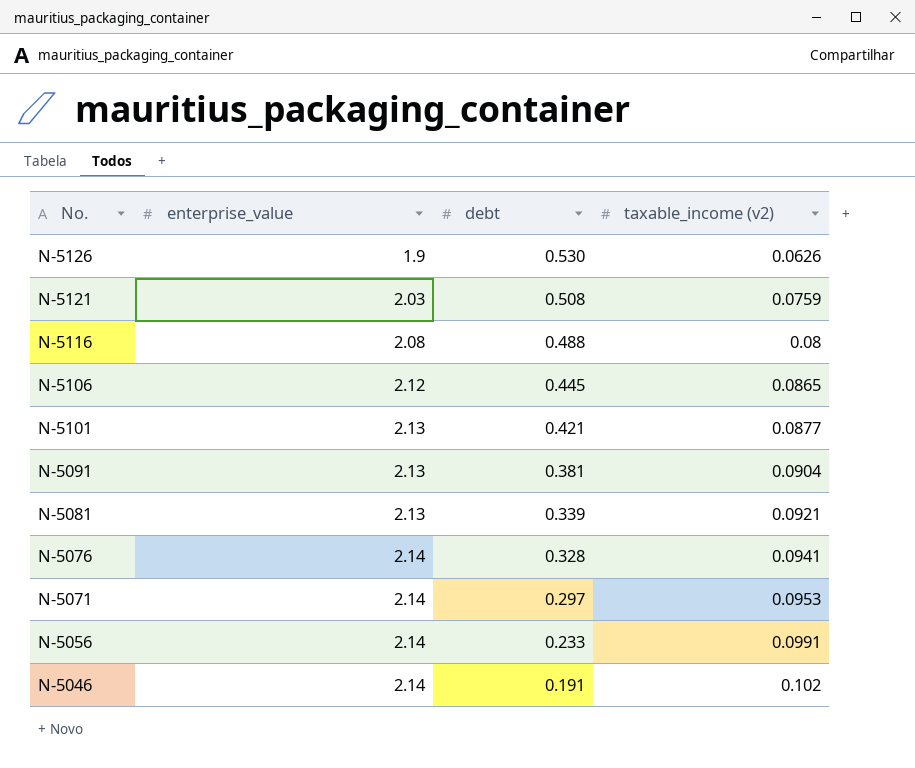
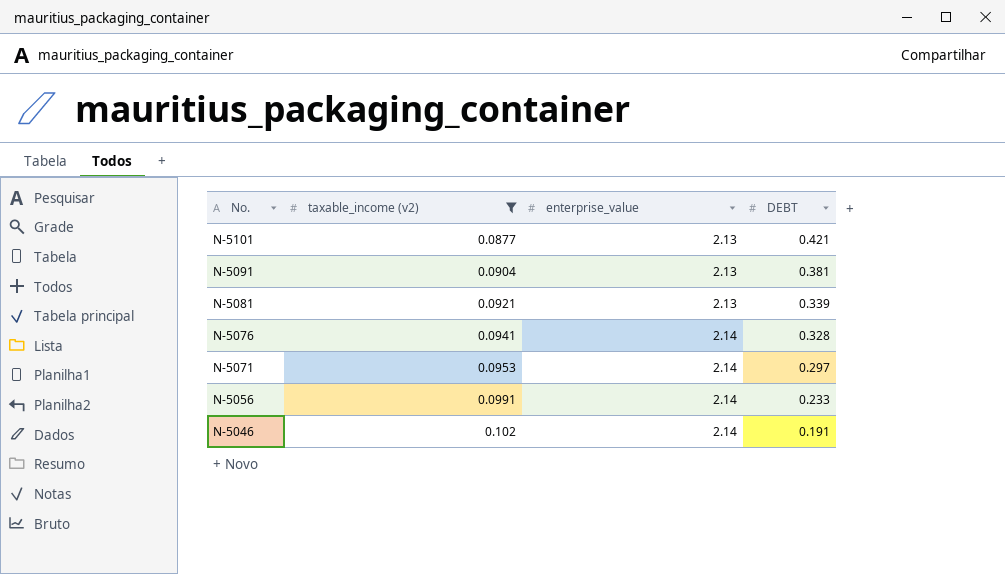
filter: none -> taxable_income (v2) >= 0.0877
column taxable_income (v2) | position: 4 -> 2
column name: debt -> DEBT

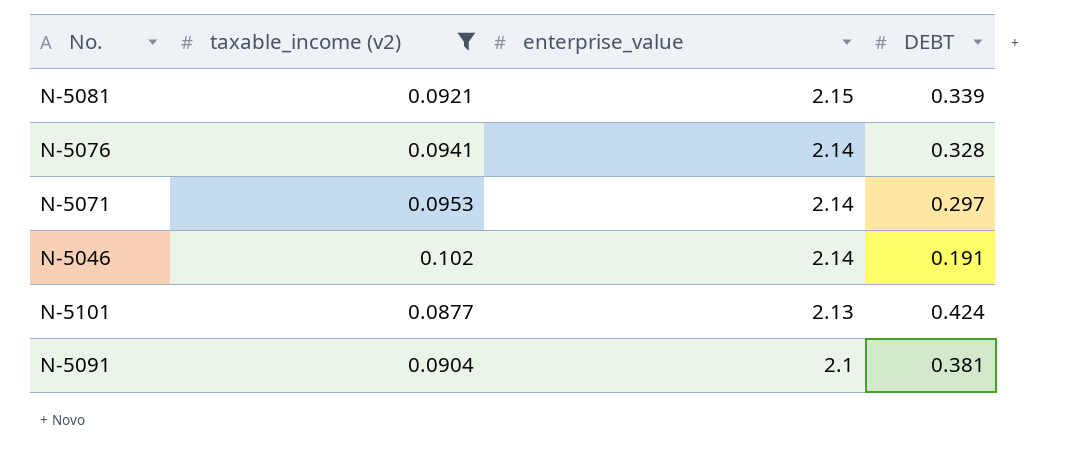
row order: No. descending -> enterprise_value descending
row N-5056: 0.0991 | 2.14 | 0.233 -> none
N-5081 | enterprise_value: 2.13 -> 2.15
N-5101 | DEBT: 0.421 -> 0.424
N-5091 | enterprise_value: 2.13 -> 2.1

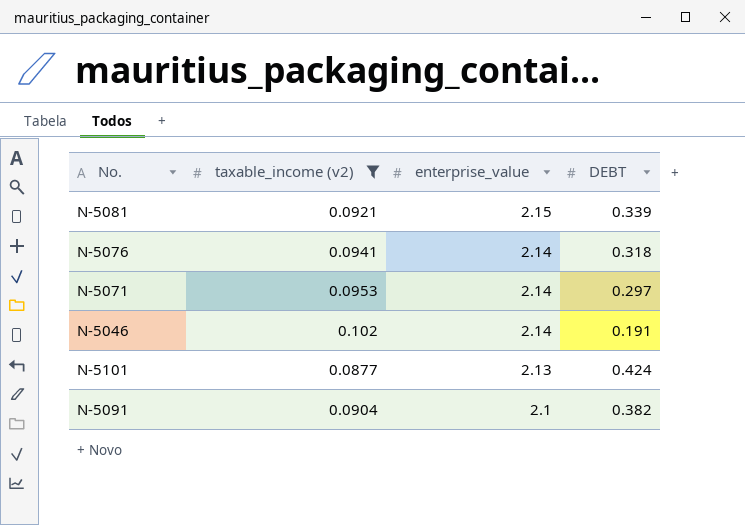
N-5076 | DEBT: 0.328 -> 0.318
N-5091 | DEBT: 0.381 -> 0.382

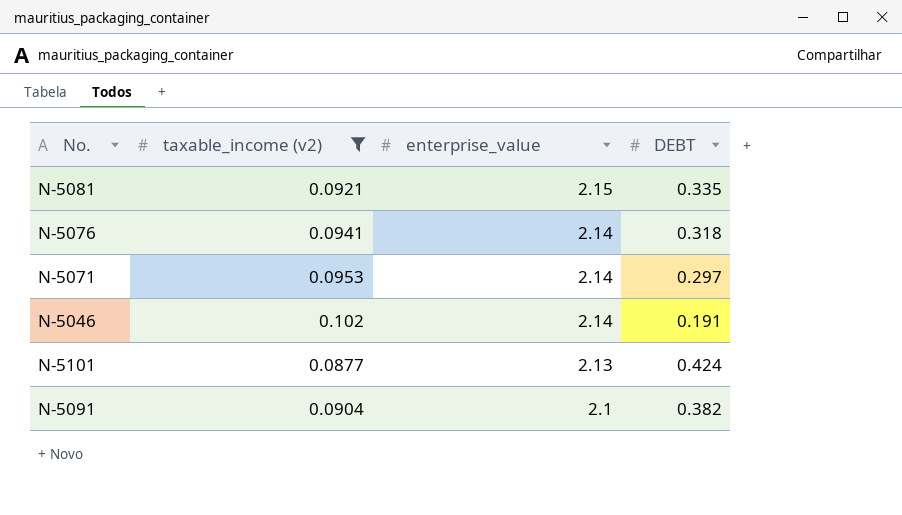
N-5081 | DEBT: 0.339 -> 0.335

